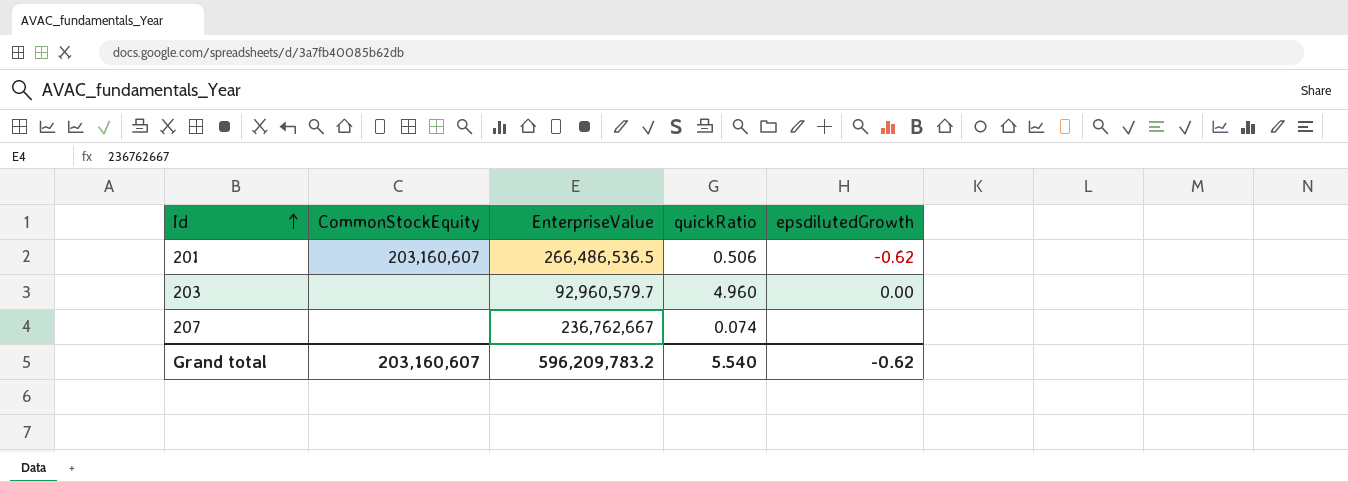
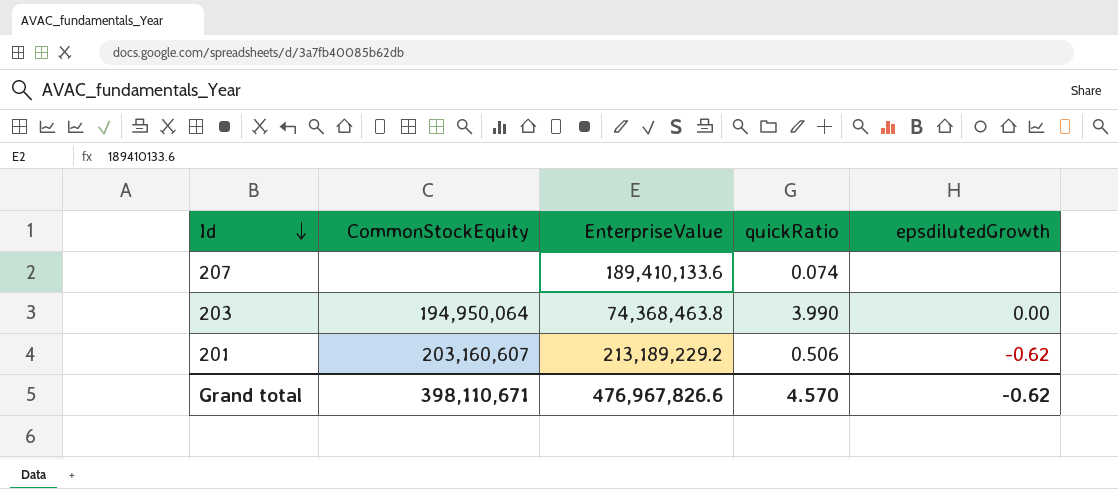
row order: Id ascending -> Id descending
207 | EnterpriseValue: 236,762,667 -> 189,410,133.6
203 | CommonStockEquity: none -> 194,950,064
203 | EnterpriseValue: 92,960,579.7 -> 74,368,463.8
203 | quickRatio: 4.960 -> 3.990
201 | EnterpriseValue: 266,486,536.5 -> 213,189,229.2
Grand total | CommonStockEquity: 203,160,607 -> 398,110,671
Grand total | EnterpriseValue: 596,209,783.2 -> 476,967,826.6
Grand total | quickRatio: 5.540 -> 4.570

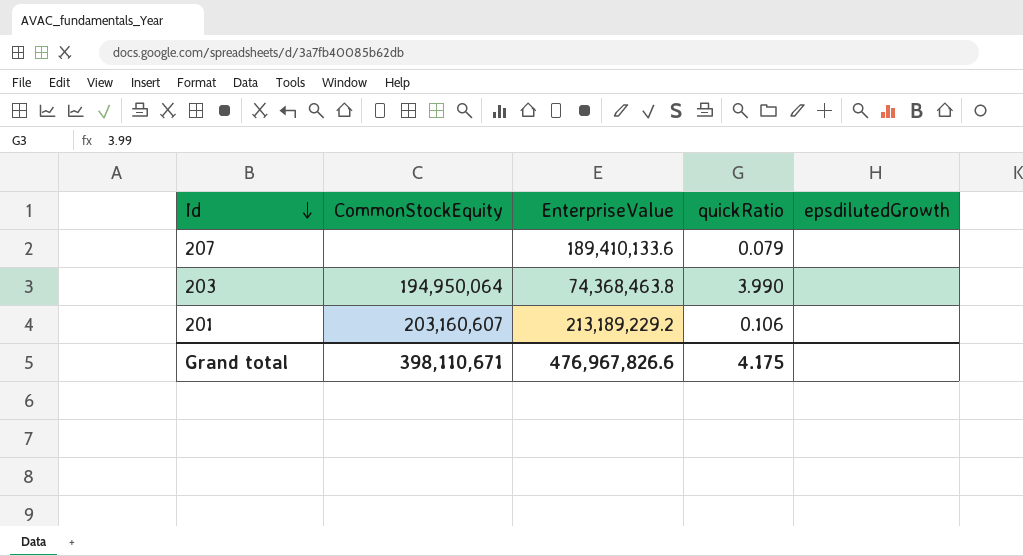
207 | quickRatio: 0.074 -> 0.079
203 | epsdilutedGrowth: 0.00 -> none
201 | quickRatio: 0.506 -> 0.106
201 | epsdilutedGrowth: -0.62 -> none
Grand total | quickRatio: 4.570 -> 4.175
Grand total | epsdilutedGrowth: -0.62 -> none

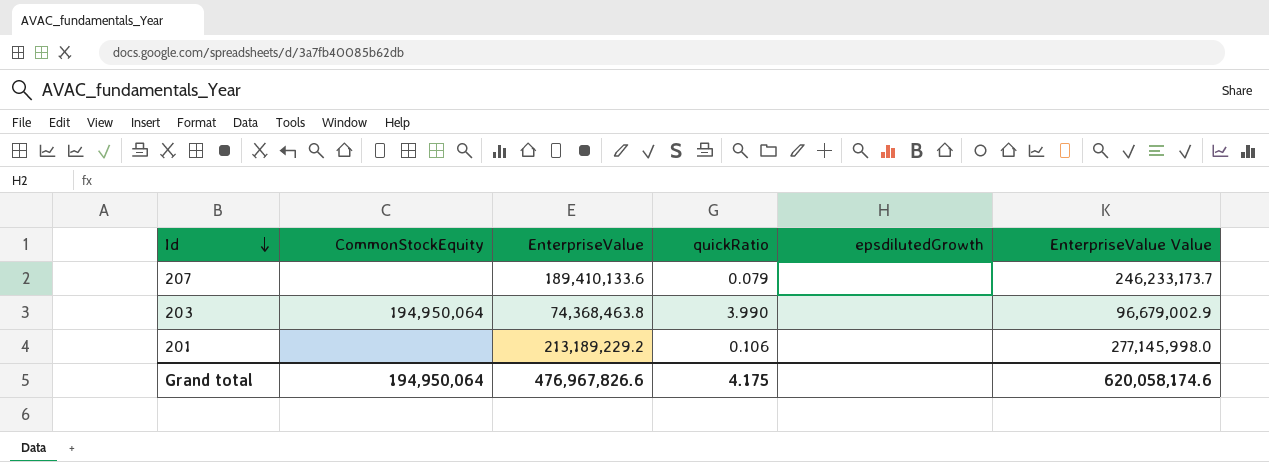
column EnterpriseValue Value | formula: none -> [EnterpriseValue] * 1.3
201 | CommonStockEquity: 203,160,607 -> none
Grand total | CommonStockEquity: 398,110,671 -> 194,950,064

